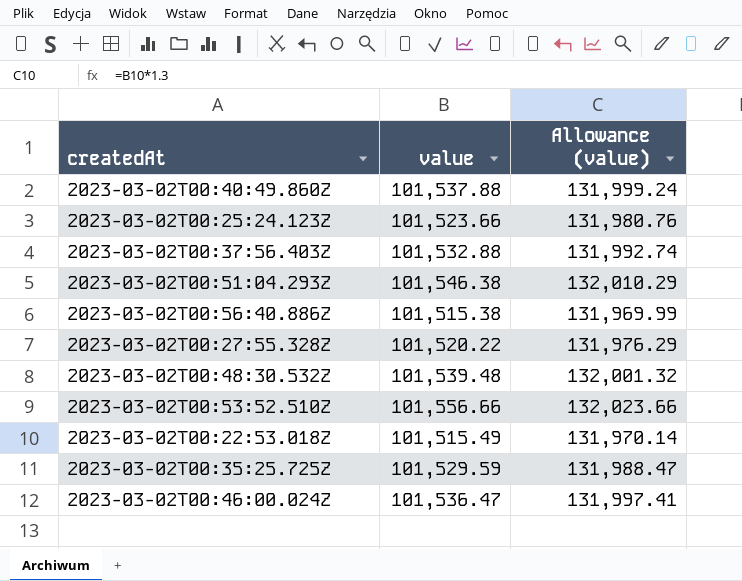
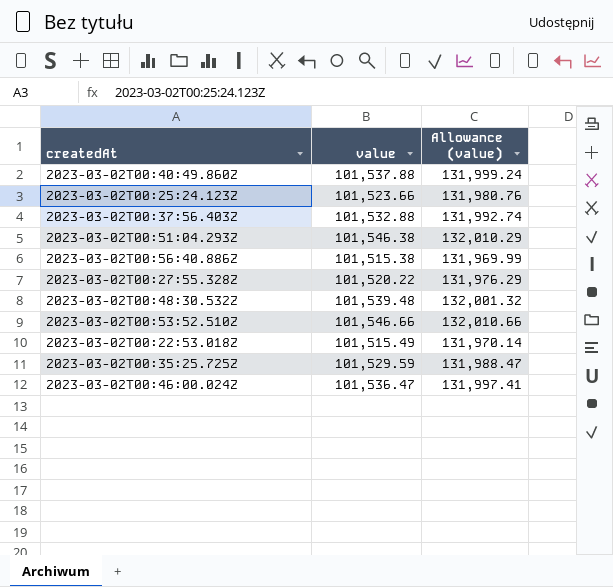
2023-03-02T00:53:52.510Z | value: 101,556.66 -> 101,546.66
2023-03-02T00:53:52.510Z | Allowance (value): 132,023.66 -> 132,010.66

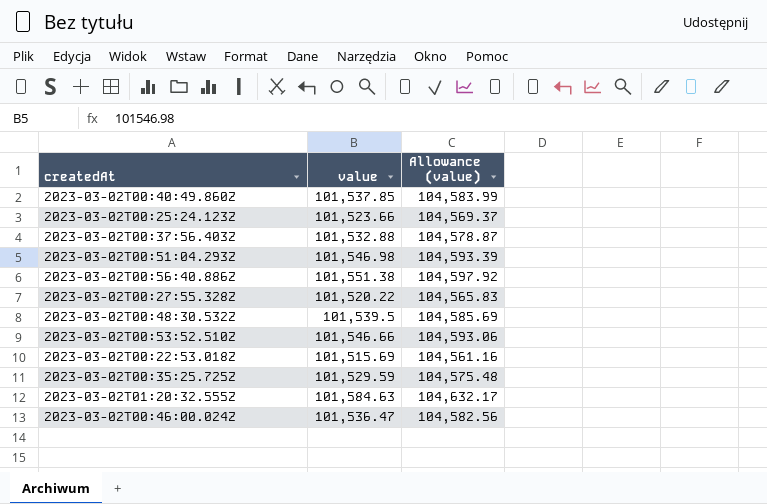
column Allowance (value) | formula: [value] * 1.3 -> [value] * 1.03
2023-03-02T00:40:49.860Z | value: 101,537.88 -> 101,537.85
2023-03-02T00:51:04.293Z | value: 101,546.38 -> 101,546.98
2023-03-02T00:56:40.886Z | value: 101,515.38 -> 101,551.38
2023-03-02T00:48:30.532Z | value: 101,539.48 -> 101,539.5
2023-03-02T00:22:53.018Z | value: 101,515.49 -> 101,515.69
row 2023-03-02T01:20:32.555Z: none -> 101,584.63 | 104,632.17

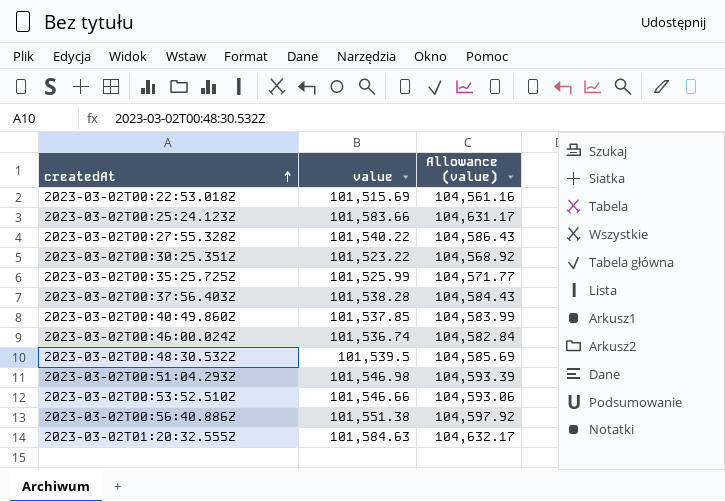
row order: none -> createdAt ascending
2023-03-02T00:25:24.123Z | value: 101,523.66 -> 101,583.66
2023-03-02T00:25:24.123Z | Allowance (value): 104,569.37 -> 104,631.17
2023-03-02T00:27:55.328Z | value: 101,520.22 -> 101,540.22
2023-03-02T00:27:55.328Z | Allowance (value): 104,565.83 -> 104,586.43
row 2023-03-02T00:30:25.351Z: none -> 101,523.22 | 104,568.92
2023-03-02T00:35:25.725Z | value: 101,529.59 -> 101,525.99
2023-03-02T00:35:25.725Z | Allowance (value): 104,575.48 -> 104,571.77
2023-03-02T00:37:56.403Z | value: 101,532.88 -> 101,538.28
2023-03-02T00:37:56.403Z | Allowance (value): 104,578.87 -> 104,584.43
2023-03-02T00:46:00.024Z | value: 101,536.47 -> 101,536.74
2023-03-02T00:46:00.024Z | Allowance (value): 104,582.56 -> 104,582.84

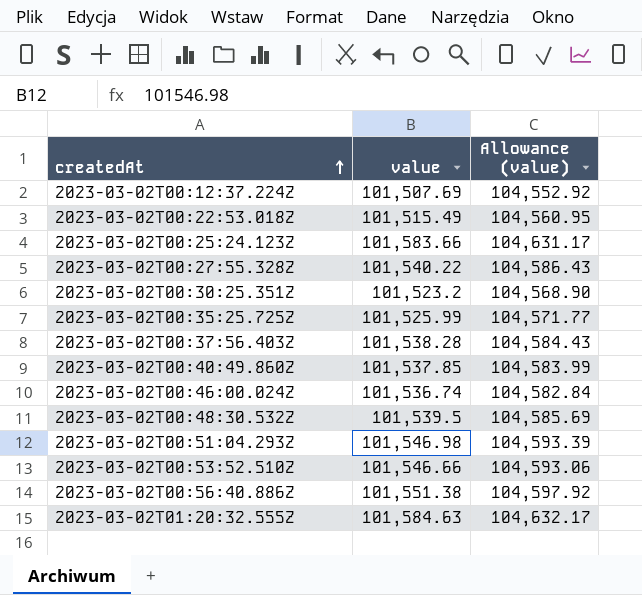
row 2023-03-02T00:12:37.224Z: none -> 101,507.69 | 104,552.92
2023-03-02T00:22:53.018Z | value: 101,515.69 -> 101,515.49
2023-03-02T00:22:53.018Z | Allowance (value): 104,561.16 -> 104,560.95
2023-03-02T00:30:25.351Z | value: 101,523.22 -> 101,523.2
2023-03-02T00:30:25.351Z | Allowance (value): 104,568.92 -> 104,568.90

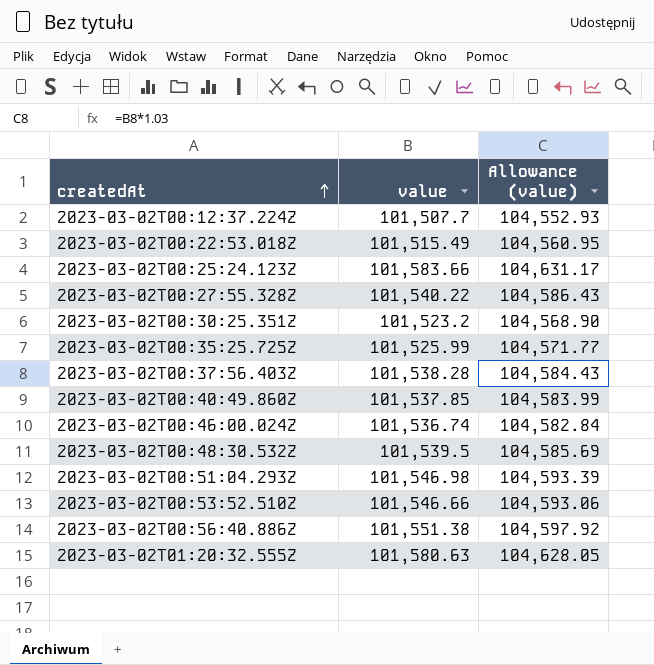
2023-03-02T00:12:37.224Z | value: 101,507.69 -> 101,507.7
2023-03-02T00:12:37.224Z | Allowance (value): 104,552.92 -> 104,552.93
2023-03-02T01:20:32.555Z | value: 101,584.63 -> 101,580.63
2023-03-02T01:20:32.555Z | Allowance (value): 104,632.17 -> 104,628.05

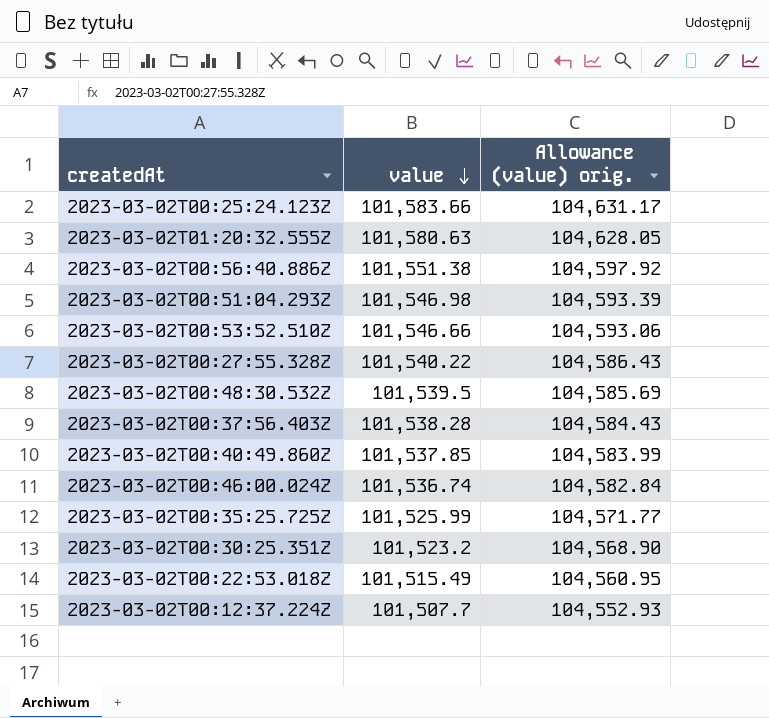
row order: createdAt ascending -> value descending
column name: Allowance (value) -> Allowance (value) orig.

